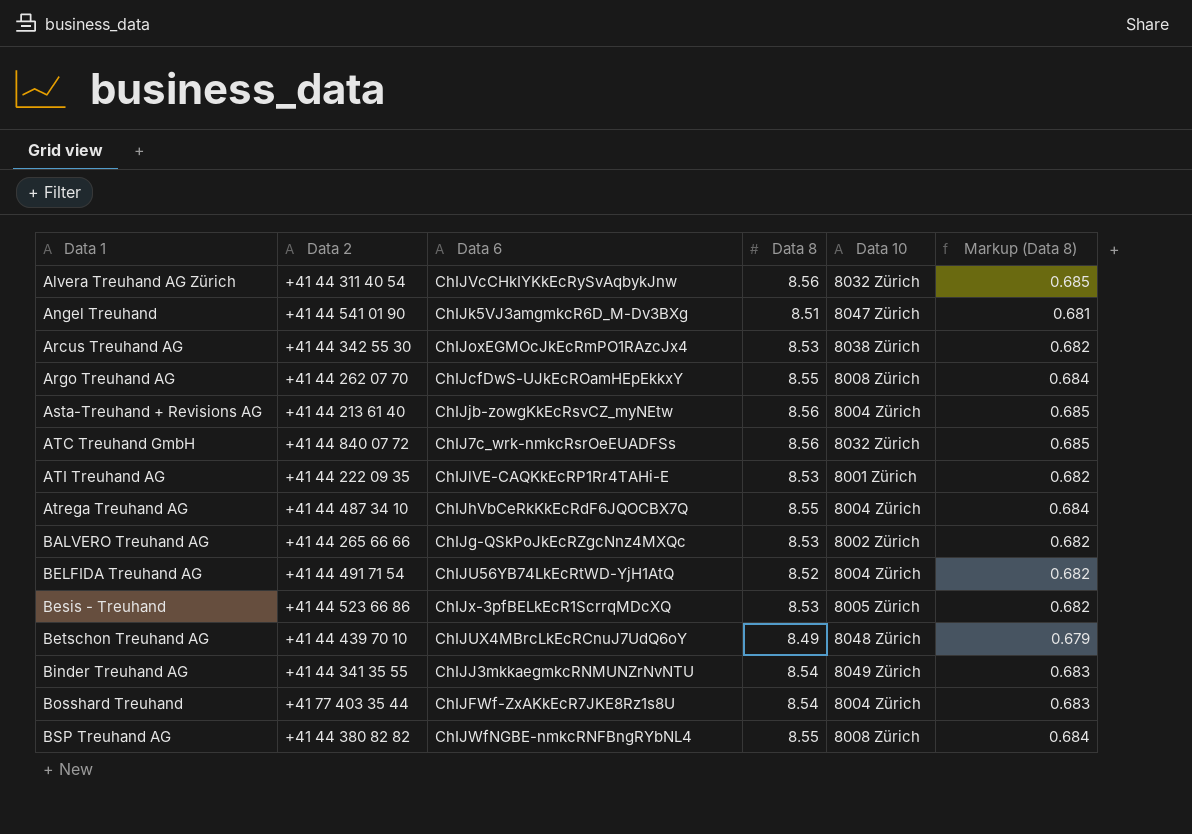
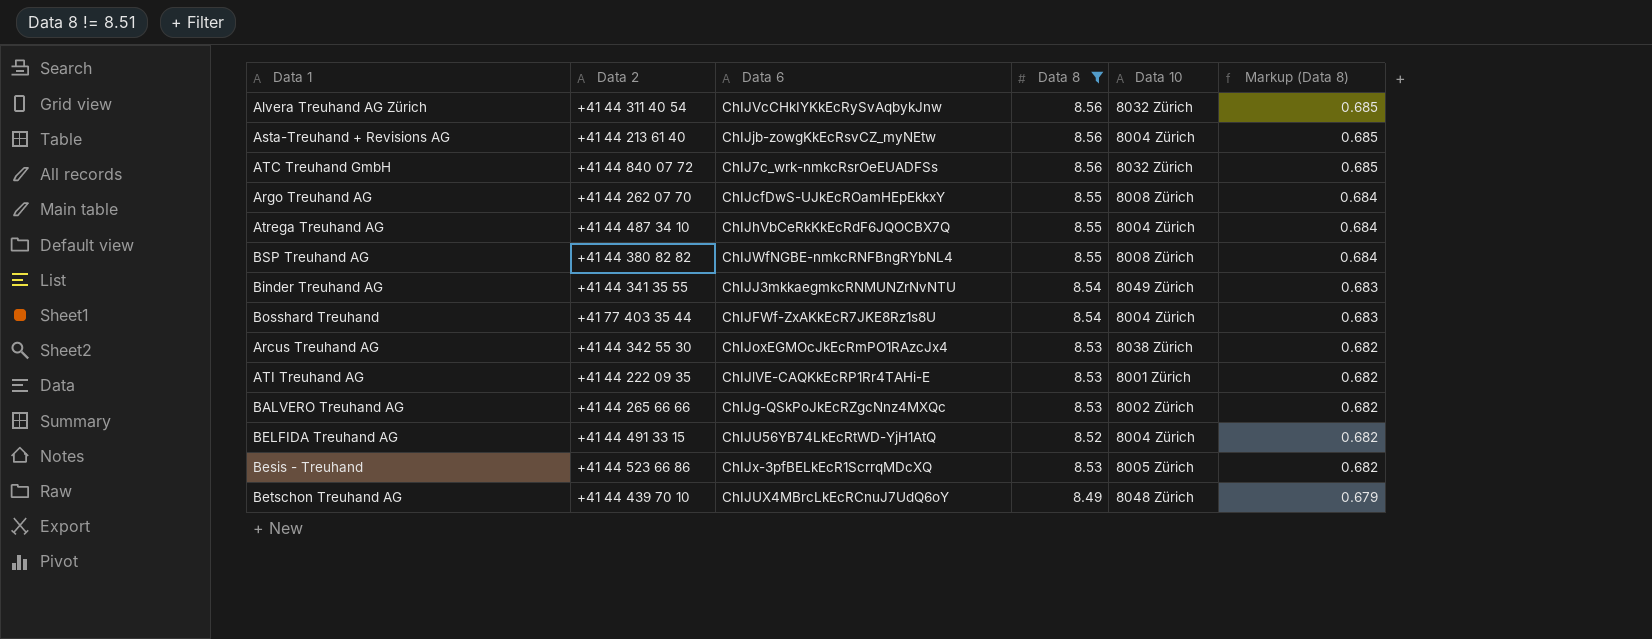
filter: none -> Data 8 != 8.51
row order: Data 1 ascending -> Markup (Data 8) descending
BELFIDA Treuhand AG | Data 2: +41 44 491 71 54 -> +41 44 491 33 15

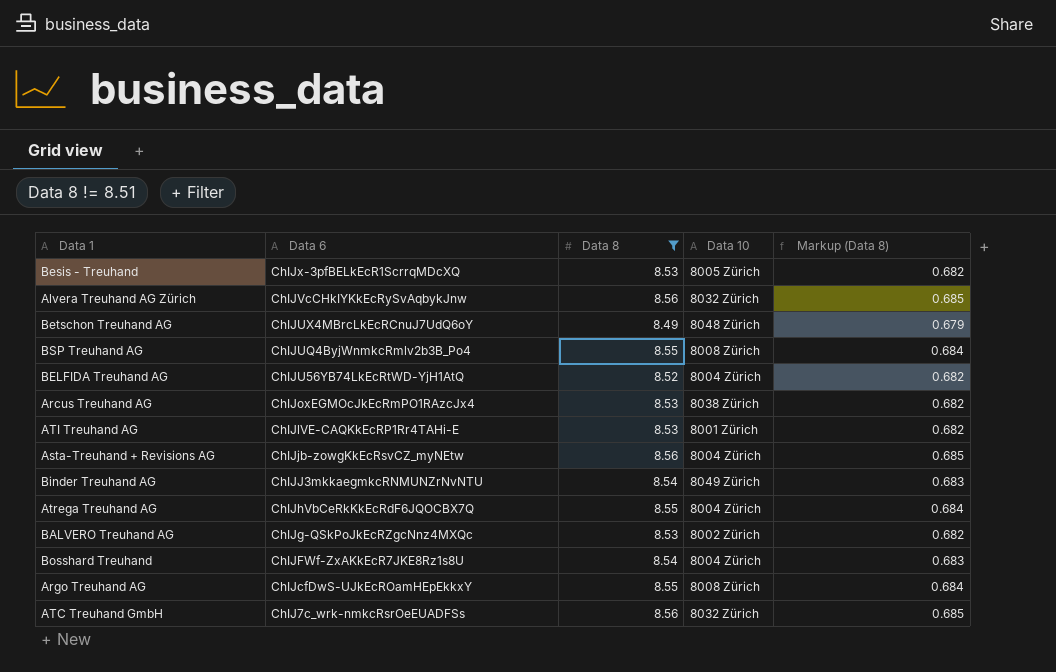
row order: Markup (Data 8) descending -> Data 6 descending
column Data 2 | position: 2 -> none
BSP Treuhand AG | Data 6: ChIJWfNGBE-nmkcRNFBngRYbNL4 -> ChIJUQ4ByjWnmkcRmlv2b3B_Po4

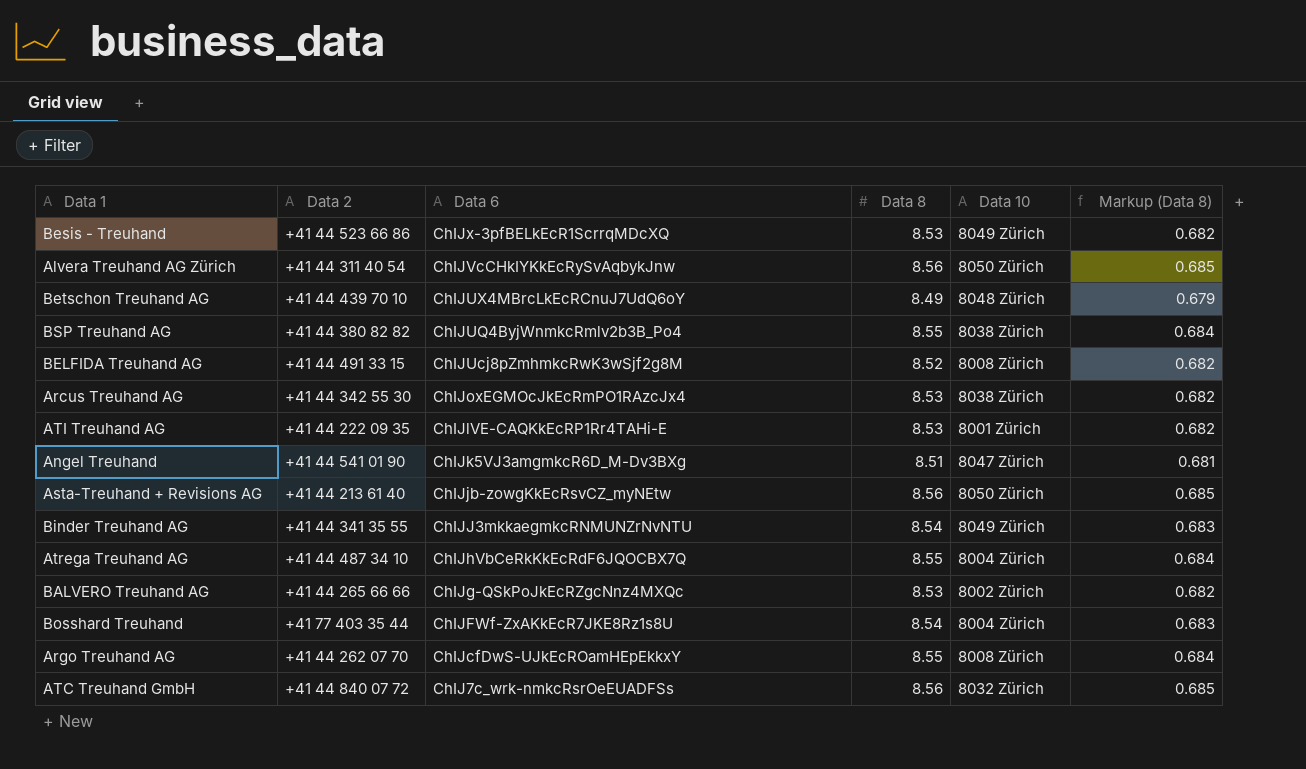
filter: Data 8 != 8.51 -> none
column Data 2 | position: none -> 2
Besis - Treuhand | Data 10: 8005 Zürich -> 8049 Zürich
Alvera Treuhand AG Zürich | Data 10: 8032 Zürich -> 8050 Zürich
BSP Treuhand AG | Data 10: 8008 Zürich -> 8038 Zürich
BELFIDA Treuhand AG | Data 6: ChIJU56YB74LkEcRtWD-YjH1AtQ -> ChIJUcj8pZmhmkcRwK3wSjf2g8M
BELFIDA Treuhand AG | Data 10: 8004 Zürich -> 8008 Zürich
Asta-Treuhand + Revisions AG | Data 10: 8004 Zürich -> 8050 Zürich

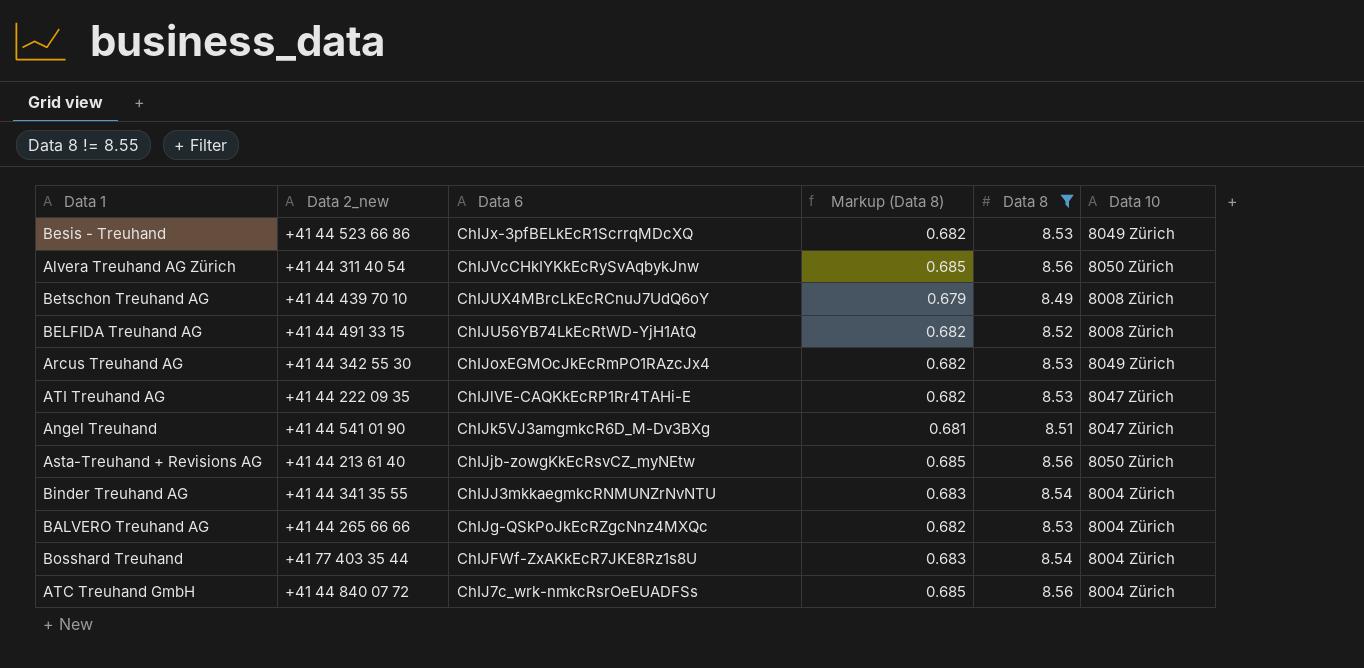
filter: none -> Data 8 != 8.55
column name: Data 2 -> Data 2_new
column Markup (Data 8) | position: 6 -> 4
Betschon Treuhand AG | Data 10: 8048 Zürich -> 8008 Zürich
BELFIDA Treuhand AG | Data 6: ChIJUcj8pZmhmkcRwK3wSjf2g8M -> ChIJU56YB74LkEcRtWD-YjH1AtQ
Arcus Treuhand AG | Data 10: 8038 Zürich -> 8049 Zürich
ATI Treuhand AG | Data 10: 8001 Zürich -> 8047 Zürich
Binder Treuhand AG | Data 10: 8049 Zürich -> 8004 Zürich
BALVERO Treuhand AG | Data 10: 8002 Zürich -> 8004 Zürich
ATC Treuhand GmbH | Data 10: 8032 Zürich -> 8004 Zürich

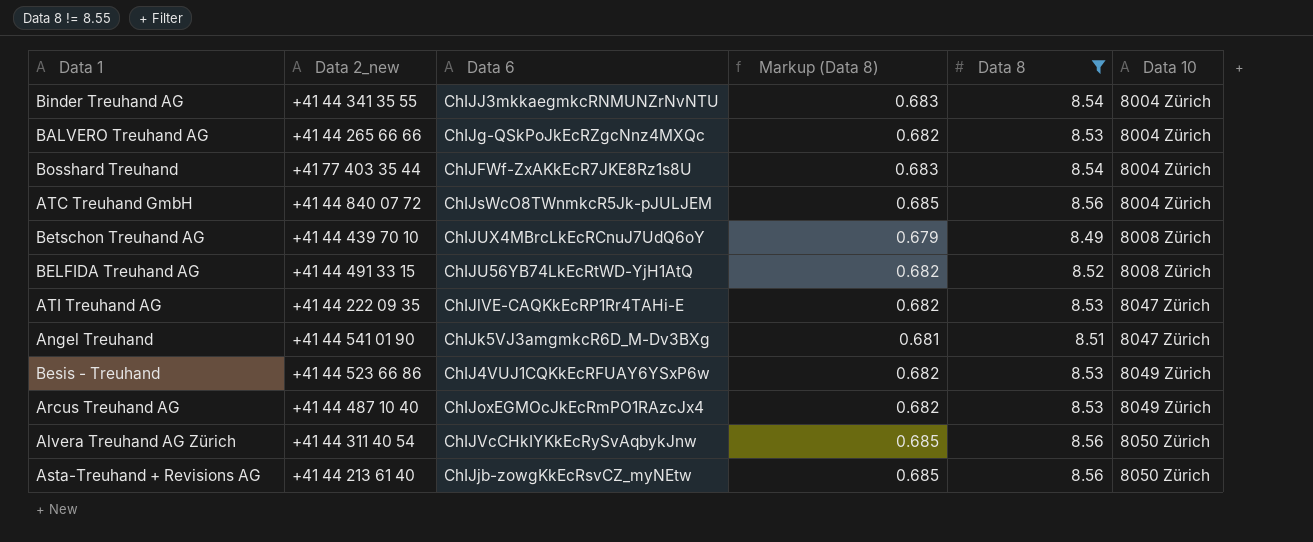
row order: Data 6 descending -> Data 10 ascending
ATC Treuhand GmbH | Data 6: ChIJ7c_wrk-nmkcRsrOeEUADFSs -> ChIJsWcO8TWnmkcR5Jk-pJULJEM
Besis - Treuhand | Data 6: ChIJx-3pfBELkEcR1ScrrqMDcXQ -> ChIJ4VUJ1CQKkEcRFUAY6YSxP6w
Arcus Treuhand AG | Data 2_new: +41 44 342 55 30 -> +41 44 487 10 40

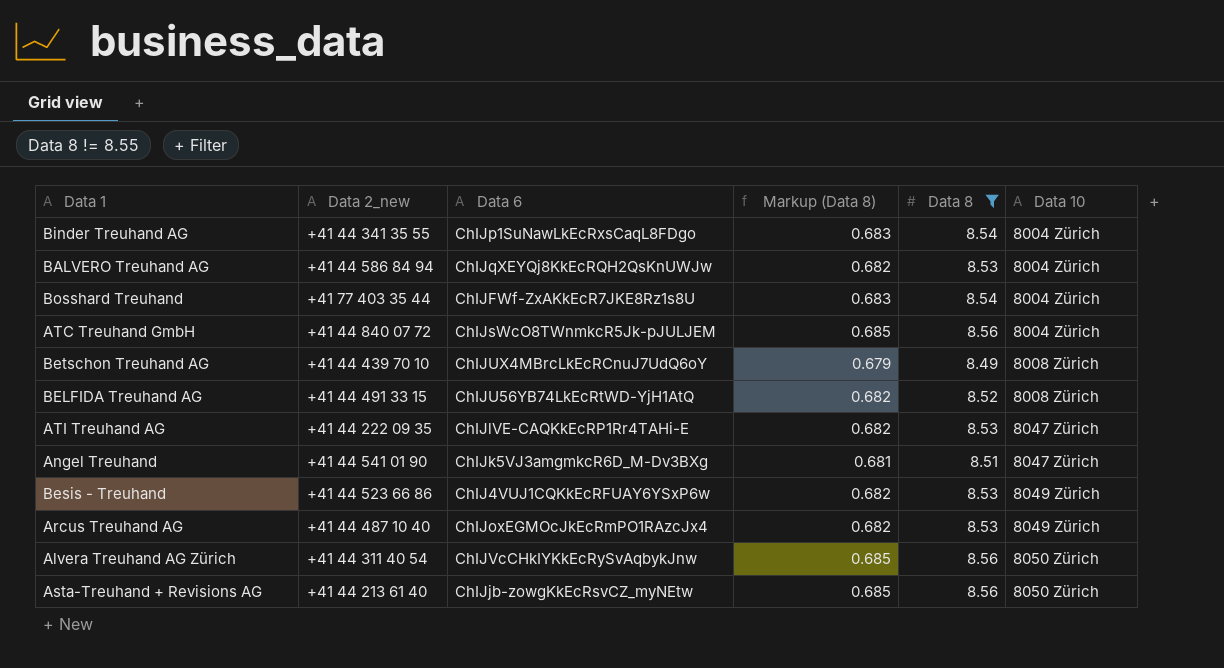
Binder Treuhand AG | Data 6: ChIJJ3mkkaegmkcRNMUNZrNvNTU -> ChIJp1SuNawLkEcRxsCaqL8FDgo
BALVERO Treuhand AG | Data 2_new: +41 44 265 66 66 -> +41 44 586 84 94
BALVERO Treuhand AG | Data 6: ChIJg-QSkPoJkEcRZgcNnz4MXQc -> ChIJqXEYQj8KkEcRQH2QsKnUWJw

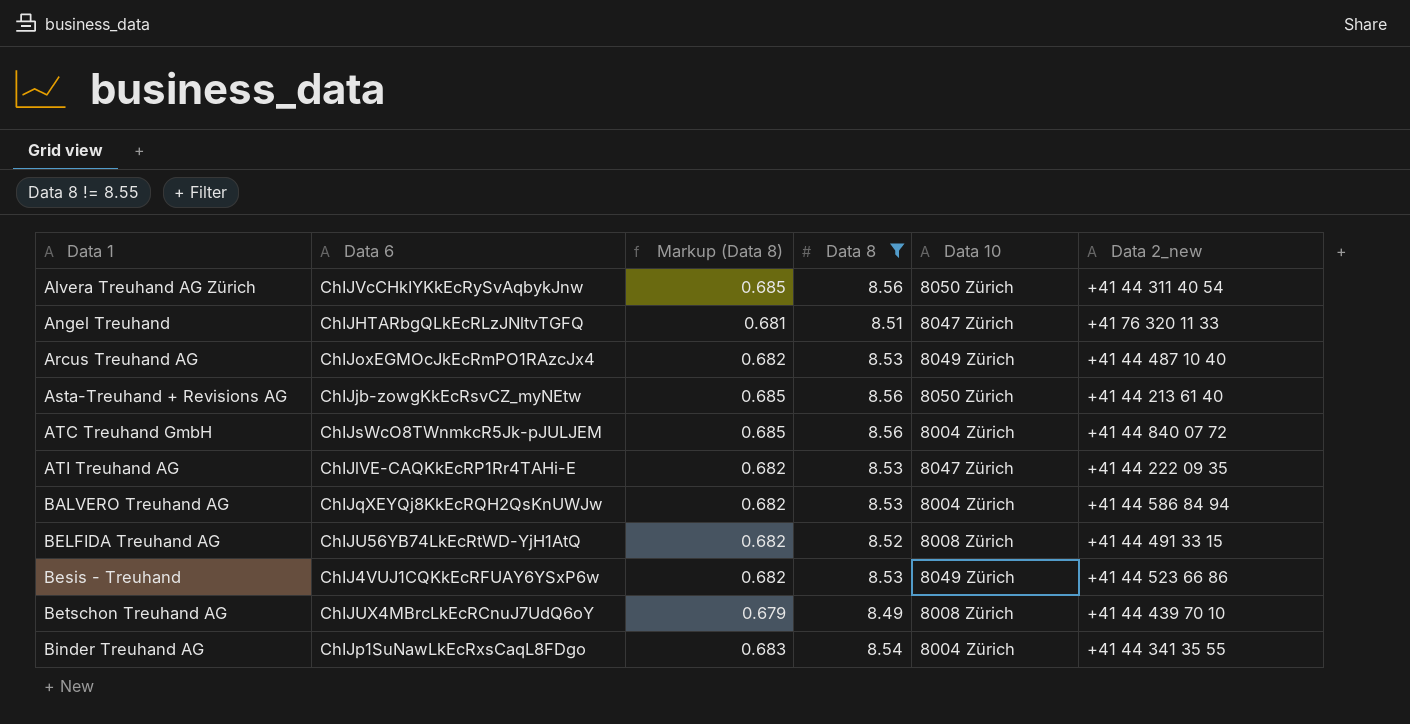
row order: Data 10 ascending -> Data 1 ascending
column Data 2_new | position: 2 -> 6
row Bosshard Treuhand: +41 77 403 35 44 | ChIJFWf-ZxAKkEcR7JKE8Rz1s8U | 0.683 | 8.54 | 8004 Zürich -> none
Angel Treuhand | Data 6: ChIJk5VJ3amgmkcR6D_M-Dv3BXg -> ChIJHTARbgQLkEcRLzJNltvTGFQ
Angel Treuhand | Data 2_new: +41 44 541 01 90 -> +41 76 320 11 33

